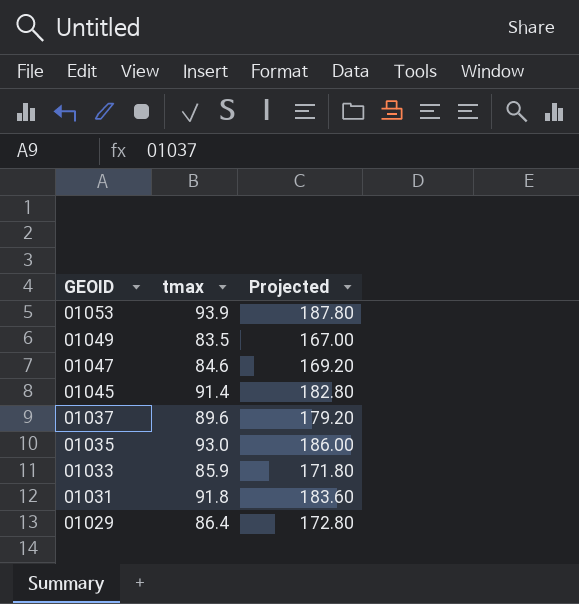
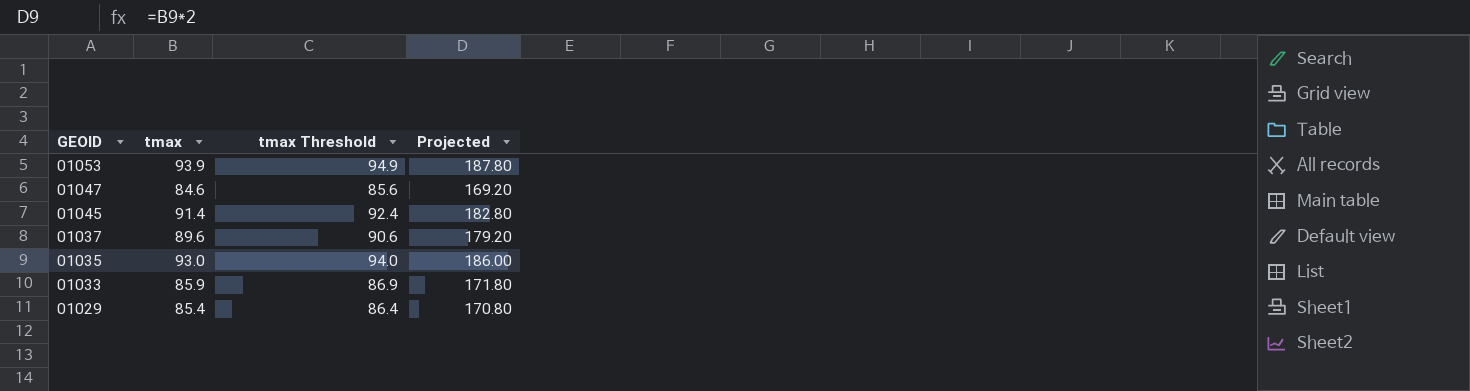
column tmax Threshold | formula: none -> [tmax] + 1
row 01049: 83.5 | 167.00 -> none
row 01031: 91.8 | 183.60 -> none
01029 | tmax: 86.4 -> 85.4
01029 | Projected: 172.80 -> 170.80

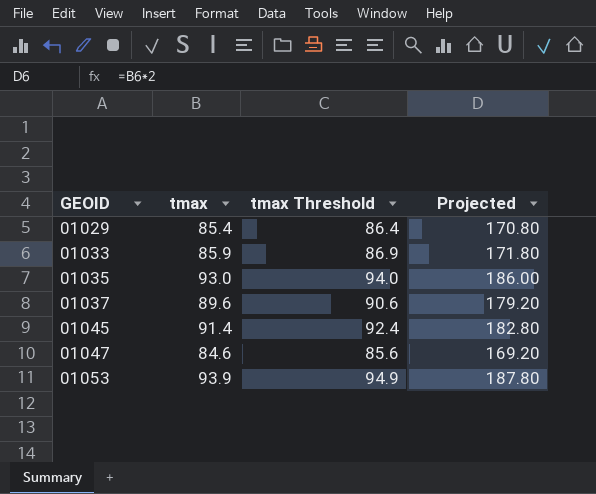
row order: GEOID descending -> GEOID ascending

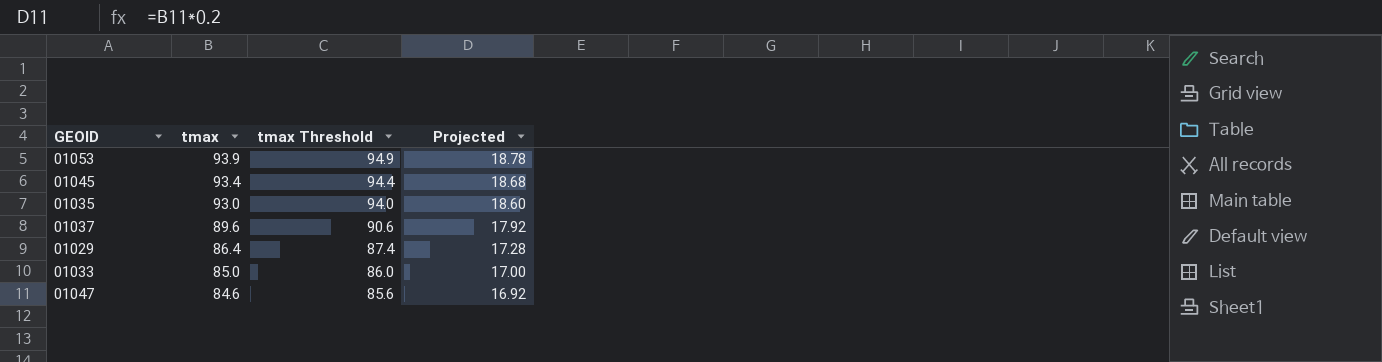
row order: GEOID ascending -> tmax descending
column Projected | formula: [tmax] * 2 -> [tmax] * 0.2
01045 | tmax: 91.4 -> 93.4
01045 | tmax Threshold: 92.4 -> 94.4
01029 | tmax: 85.4 -> 86.4
01029 | tmax Threshold: 86.4 -> 87.4
01033 | tmax: 85.9 -> 85.0
01033 | tmax Threshold: 86.9 -> 86.0

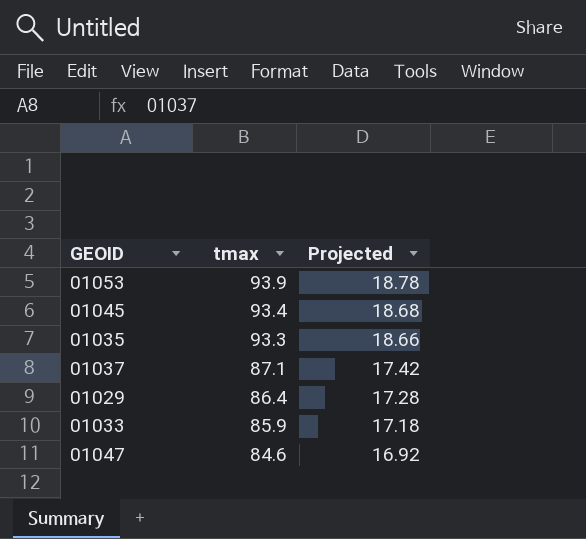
column tmax Threshold | formula: [tmax] + 1 -> none
01035 | tmax: 93.0 -> 93.3
01035 | Projected: 18.60 -> 18.66
01037 | tmax: 89.6 -> 87.1
01037 | Projected: 17.92 -> 17.42
01033 | tmax: 85.0 -> 85.9
01033 | Projected: 17.00 -> 17.18

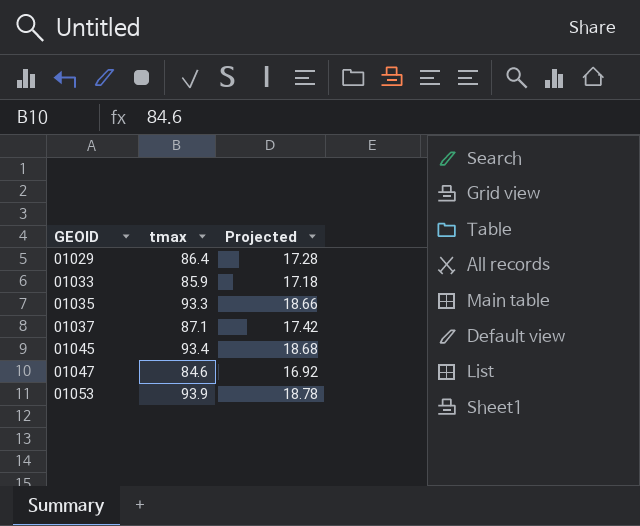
row order: tmax descending -> GEOID ascending

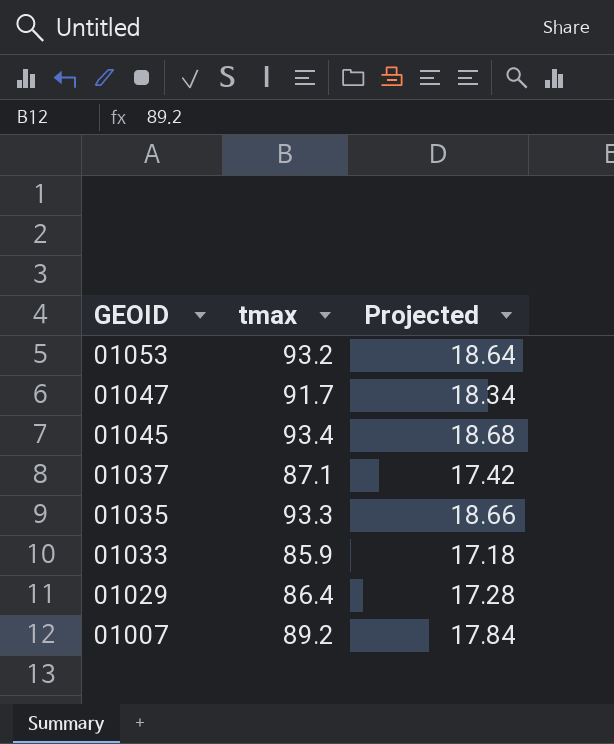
row order: GEOID ascending -> GEOID descending
01053 | tmax: 93.9 -> 93.2
01053 | Projected: 18.78 -> 18.64
01047 | tmax: 84.6 -> 91.7
01047 | Projected: 16.92 -> 18.34
row 01007: none -> 89.2 | 17.84

